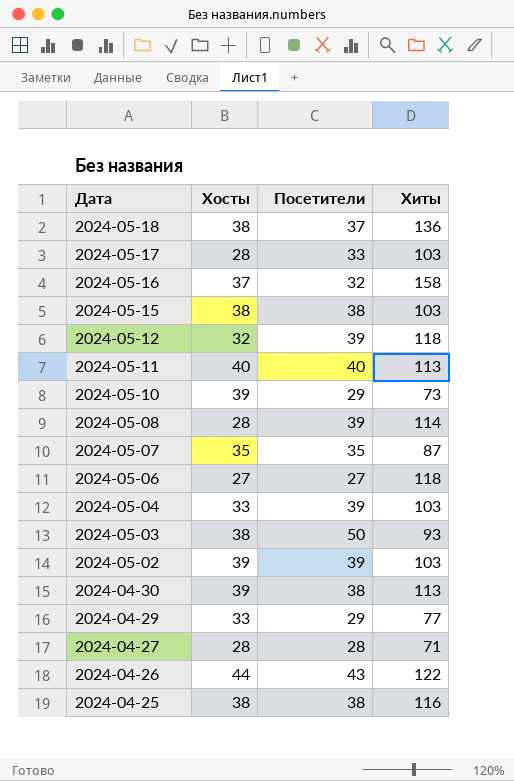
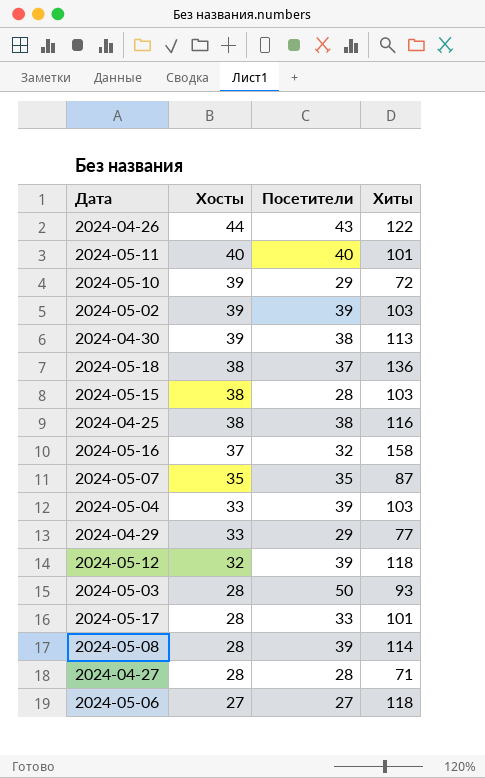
row order: Дата descending -> Хосты descending
2024-05-11 | Хиты: 113 -> 101
2024-05-10 | Хиты: 73 -> 72
2024-05-15 | Посетители: 38 -> 28
2024-05-03 | Хосты: 38 -> 28
2024-05-17 | Хиты: 103 -> 101

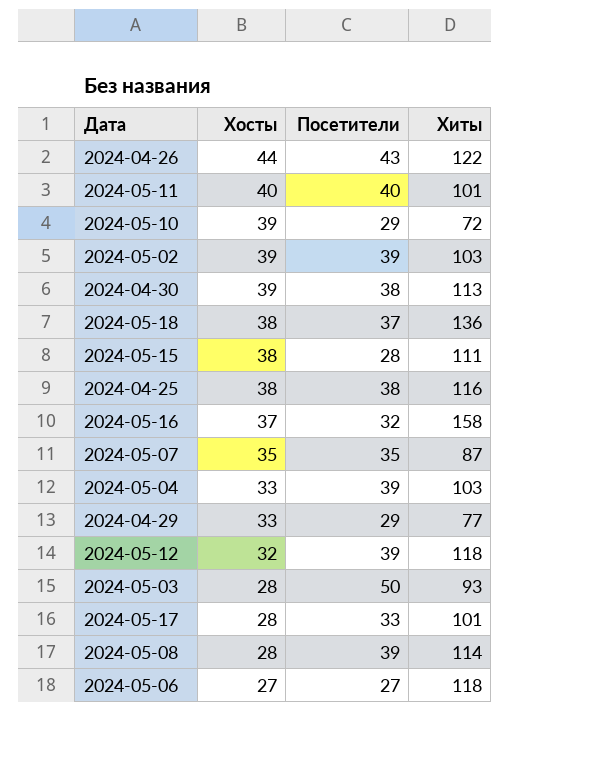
row 2024-04-27: 28 | 28 | 71 -> none
2024-05-15 | Хиты: 103 -> 111

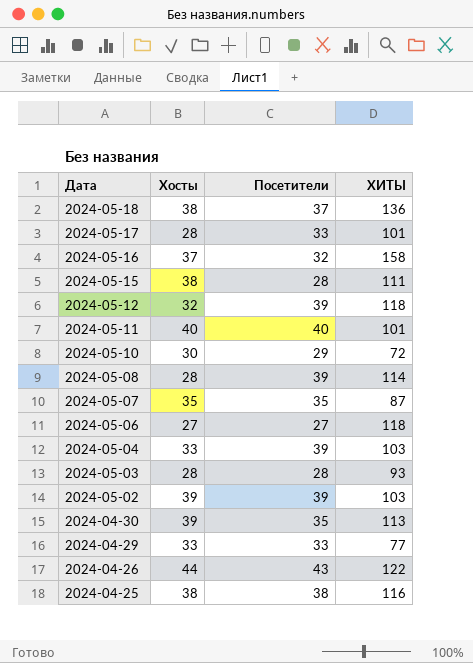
row order: Хосты descending -> Дата descending
column name: Хиты -> ХИТЫ
2024-05-10 | Хосты: 39 -> 30
2024-05-03 | Посетители: 50 -> 28
2024-04-30 | Посетители: 38 -> 35
2024-04-29 | Посетители: 29 -> 33

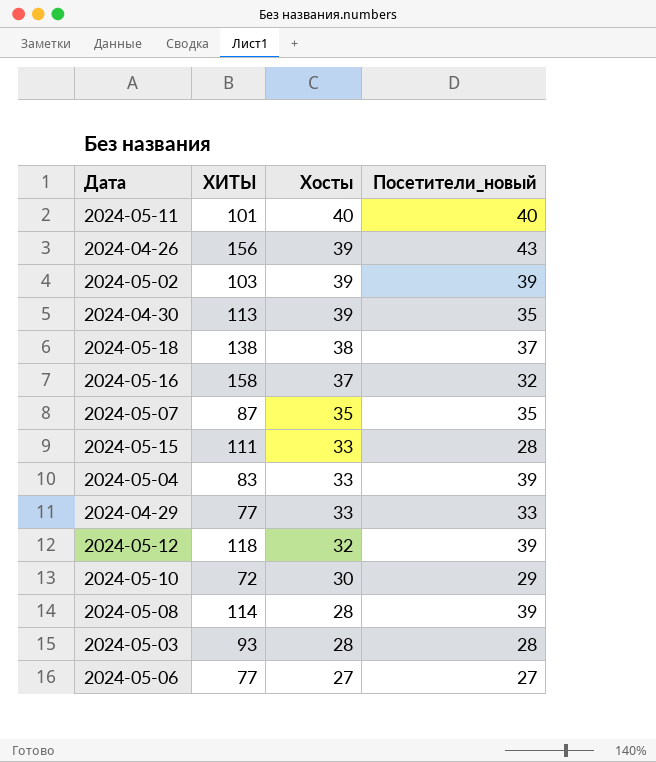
row order: Дата descending -> Хосты descending
column ХИТЫ | position: 4 -> 2
column name: Посетители -> Посетители_новый
row 2024-05-17: 28 | 33 | 101 -> none
row 2024-04-25: 38 | 38 | 116 -> none
2024-04-26 | ХИТЫ: 122 -> 156
2024-04-26 | Хосты: 44 -> 39
2024-05-18 | ХИТЫ: 136 -> 138
2024-05-15 | Хосты: 38 -> 33
2024-05-04 | ХИТЫ: 103 -> 83
2024-05-06 | ХИТЫ: 118 -> 77

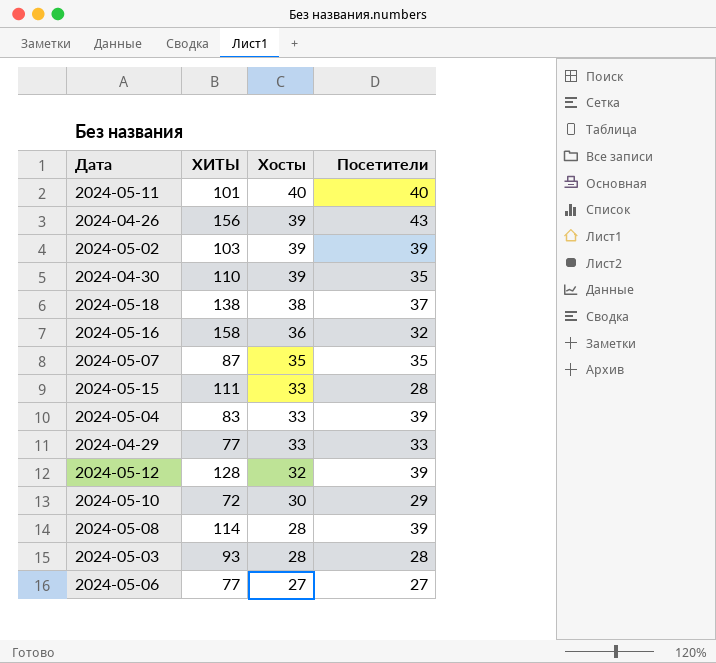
column name: Посетители_новый -> Посетители
2024-04-30 | ХИТЫ: 113 -> 110
2024-05-16 | Хосты: 37 -> 36
2024-05-12 | ХИТЫ: 118 -> 128

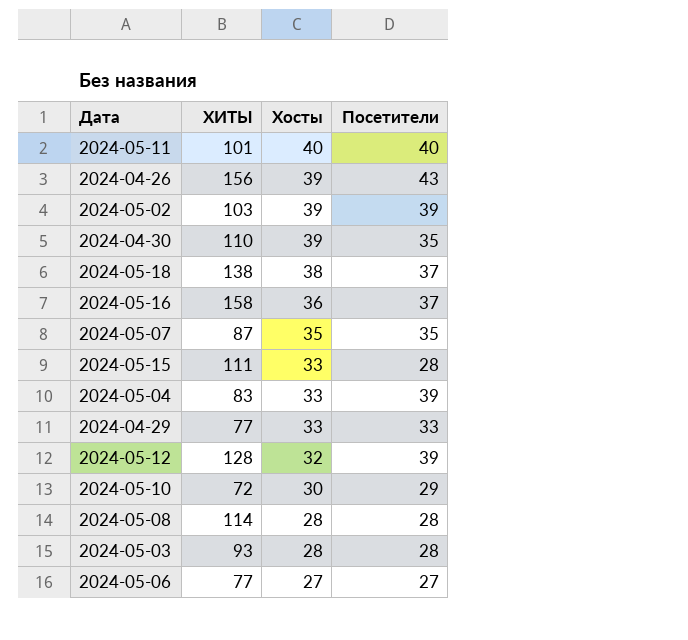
2024-05-16 | Посетители: 32 -> 37
2024-05-08 | Посетители: 39 -> 28

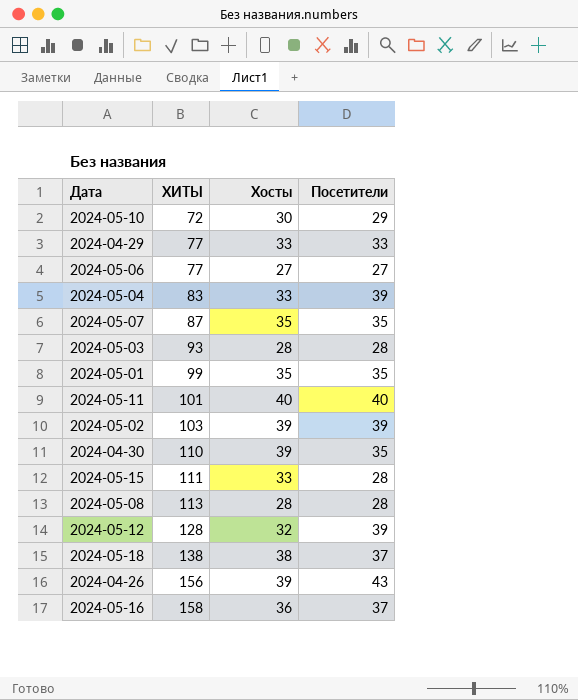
row order: Хосты descending -> ХИТЫ ascending
row 2024-05-01: none -> 99 | 35 | 35
2024-05-08 | ХИТЫ: 114 -> 113

